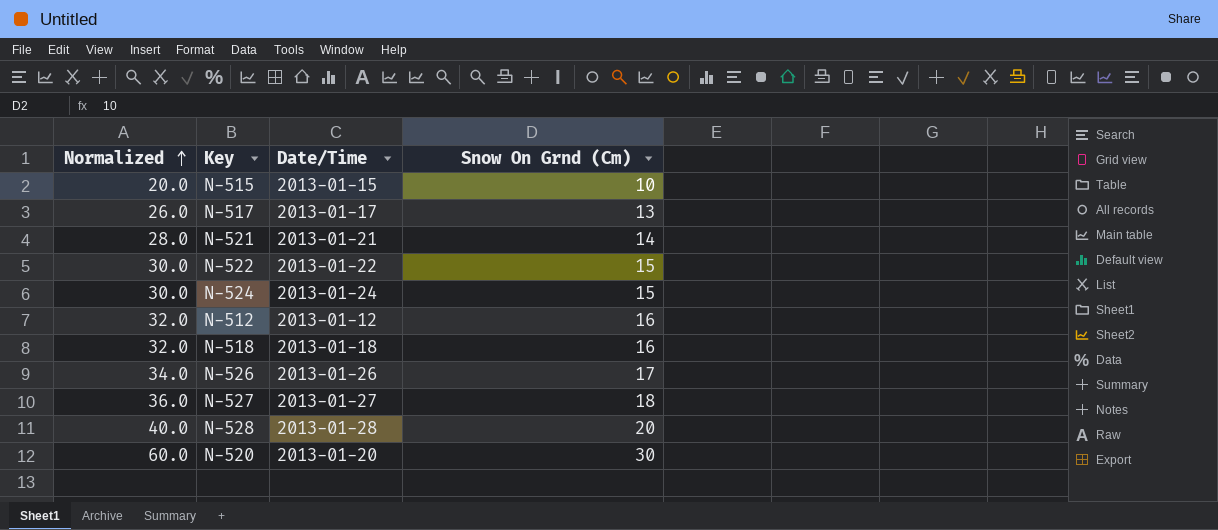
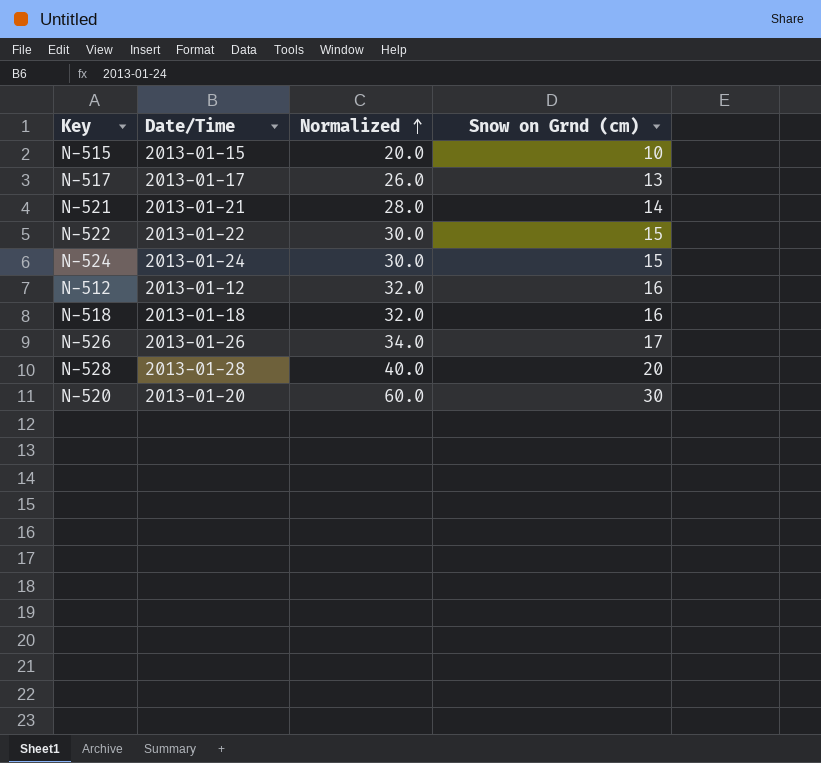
column Normalized | position: 1 -> 3
column name: Snow On Grnd (Cm) -> Snow on Grnd (cm)
row N-527: 36.0 | 2013-01-27 | 18 -> none

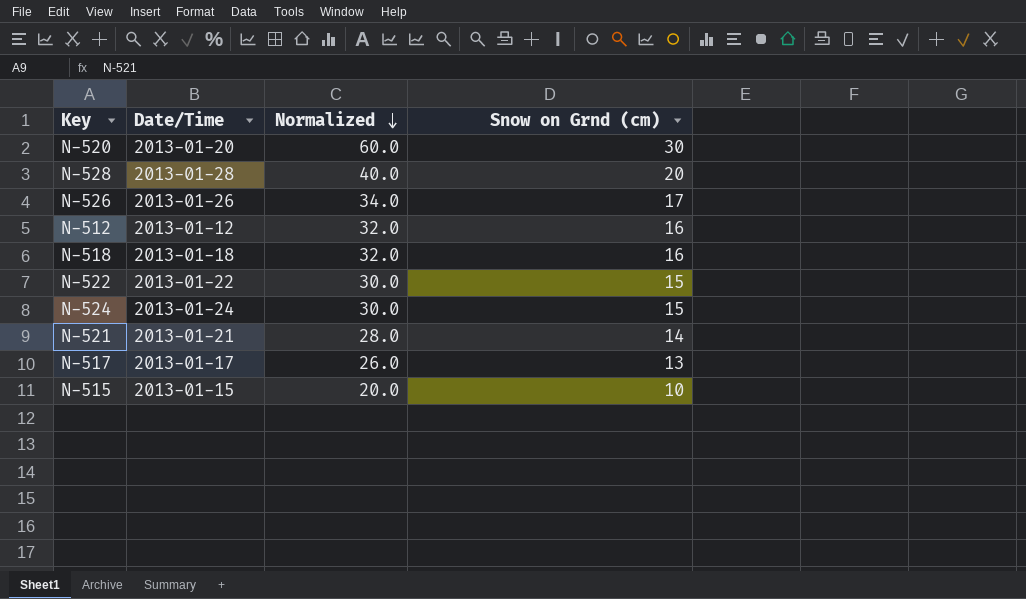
row order: Normalized ascending -> Normalized descending

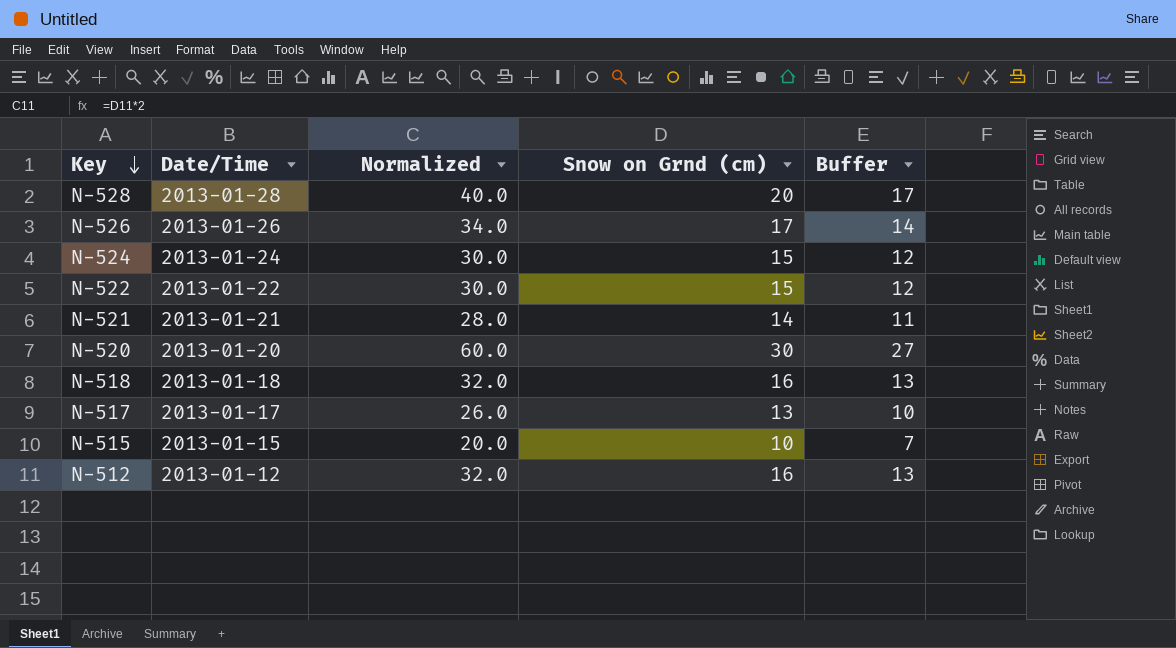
row order: Normalized descending -> Key descending
column Buffer | formula: none -> [Snow on Grnd (cm)] - 3

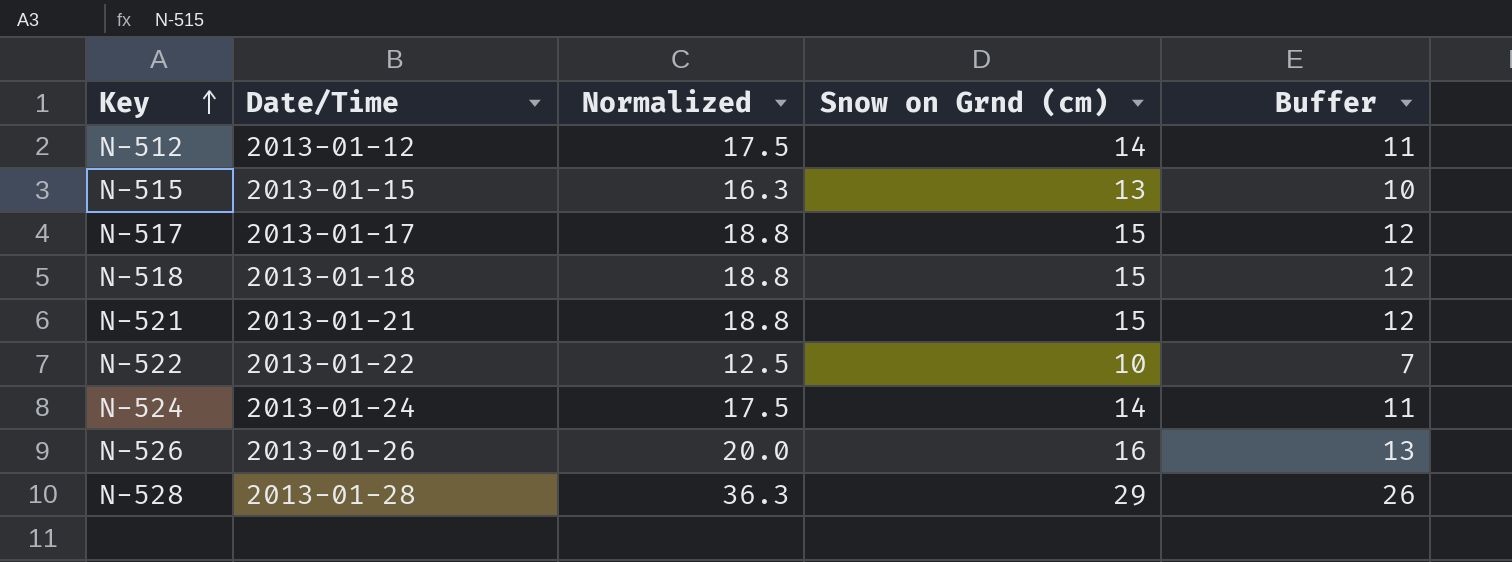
row order: Key descending -> Key ascending
column Normalized | formula: [Snow on Grnd (cm)] * 2 -> [Snow on Grnd (cm)] * 1.25
row N-520: 2013-01-20 | 60.0 | 30 | 27 -> none
N-512 | Snow on Grnd (cm): 16 -> 14
N-512 | Buffer: 13 -> 11
N-515 | Snow on Grnd (cm): 10 -> 13
N-515 | Buffer: 7 -> 10
N-517 | Snow on Grnd (cm): 13 -> 15
N-517 | Buffer: 10 -> 12
N-518 | Snow on Grnd (cm): 16 -> 15
N-518 | Buffer: 13 -> 12
N-521 | Snow on Grnd (cm): 14 -> 15
N-521 | Buffer: 11 -> 12
N-522 | Snow on Grnd (cm): 15 -> 10
N-522 | Buffer: 12 -> 7
N-524 | Snow on Grnd (cm): 15 -> 14
N-524 | Buffer: 12 -> 11
N-526 | Snow on Grnd (cm): 17 -> 16
N-526 | Buffer: 14 -> 13
N-528 | Snow on Grnd (cm): 20 -> 29
N-528 | Buffer: 17 -> 26

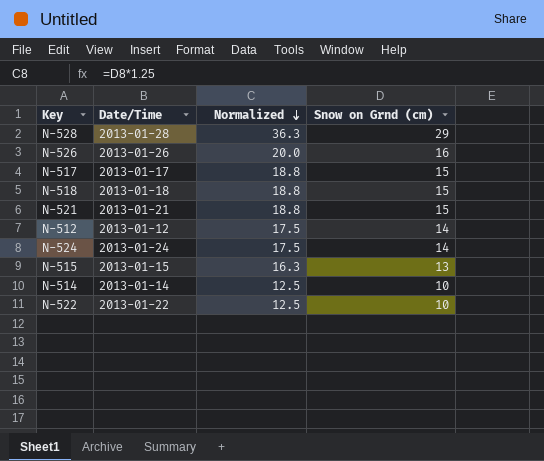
row order: Key ascending -> Normalized descending
column Buffer | formula: [Snow on Grnd (cm)] - 3 -> none
row N-514: none -> 2013-01-14 | 12.5 | 10

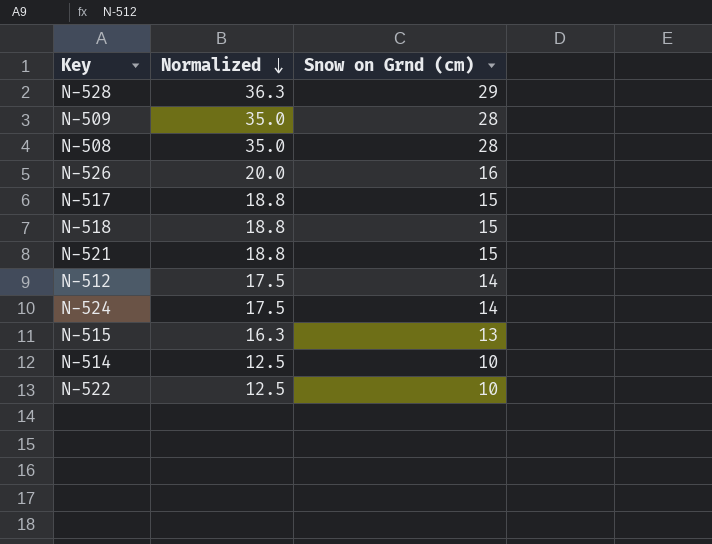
column Date/Time | position: 2 -> none
row N-509: none -> 35.0 | 28
row N-508: none -> 35.0 | 28

